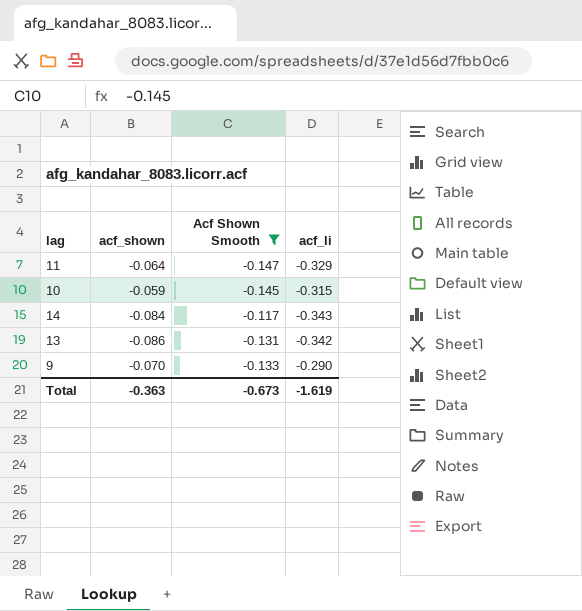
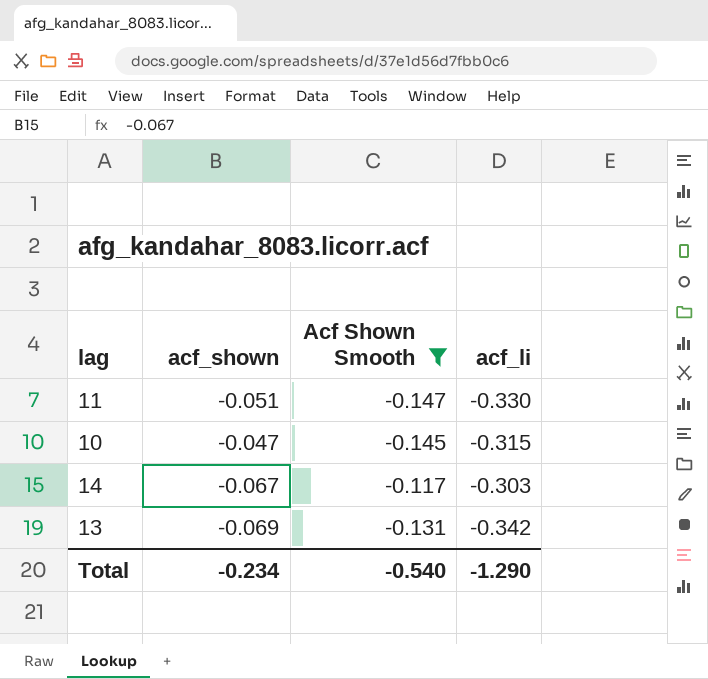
row 9: -0.070 | -0.133 | -0.290 -> none
11 | acf_shown: -0.064 -> -0.051
11 | acf_li: -0.329 -> -0.330
10 | acf_shown: -0.059 -> -0.047
14 | acf_shown: -0.084 -> -0.067
14 | acf_li: -0.343 -> -0.303
13 | acf_shown: -0.086 -> -0.069
Total | acf_shown: -0.363 -> -0.234
Total | Acf Shown Smooth: -0.673 -> -0.540
Total | acf_li: -1.619 -> -1.290

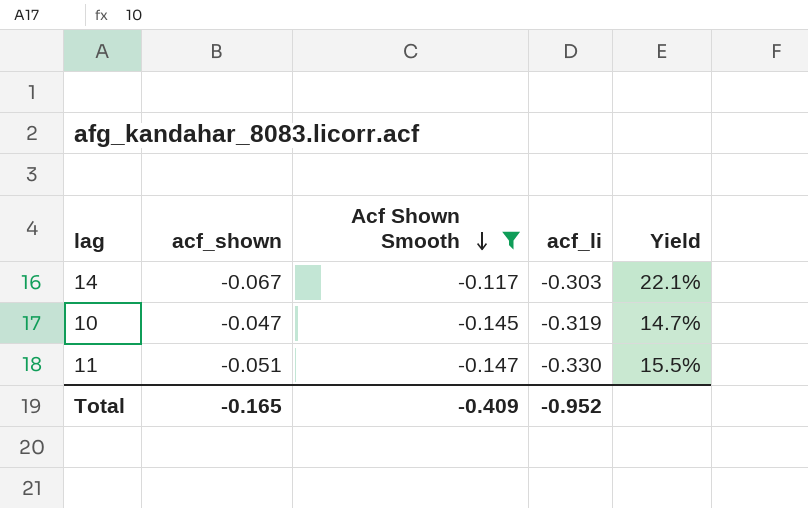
row order: none -> Acf Shown Smooth descending
column Yield | formula: none -> [acf_shown] / [acf_li]
row 13: -0.069 | -0.131 | -0.342 -> none
10 | acf_li: -0.315 -> -0.319
Total | acf_shown: -0.234 -> -0.165
Total | Acf Shown Smooth: -0.540 -> -0.409
Total | acf_li: -1.290 -> -0.952

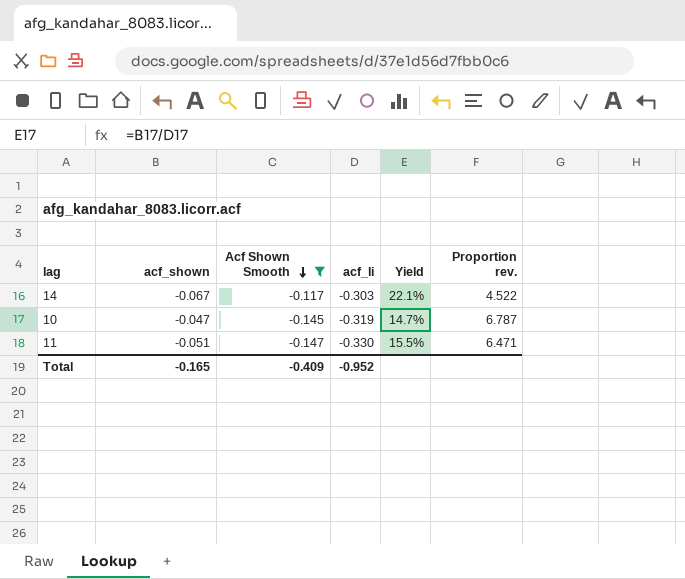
column Proportion rev. | formula: none -> [acf_li] / [acf_shown]

